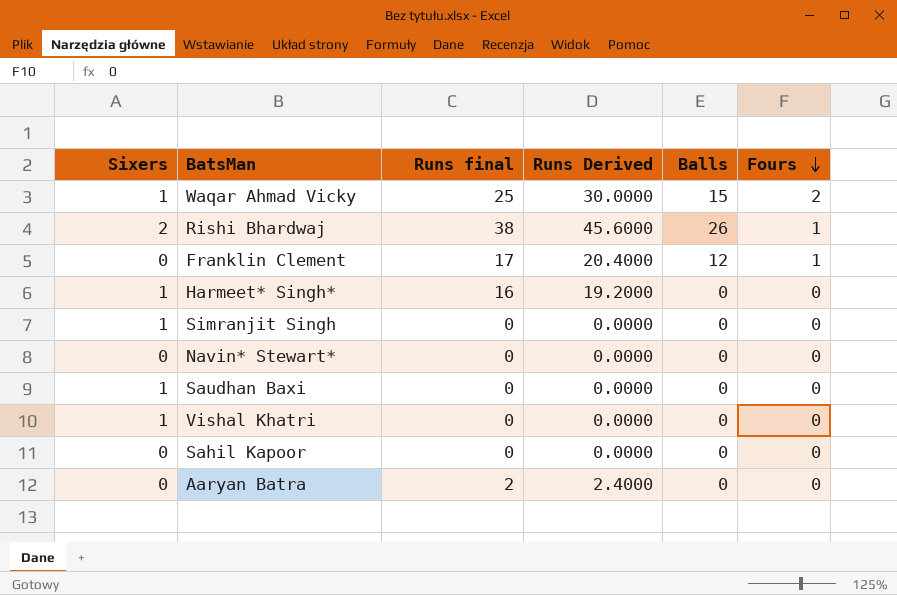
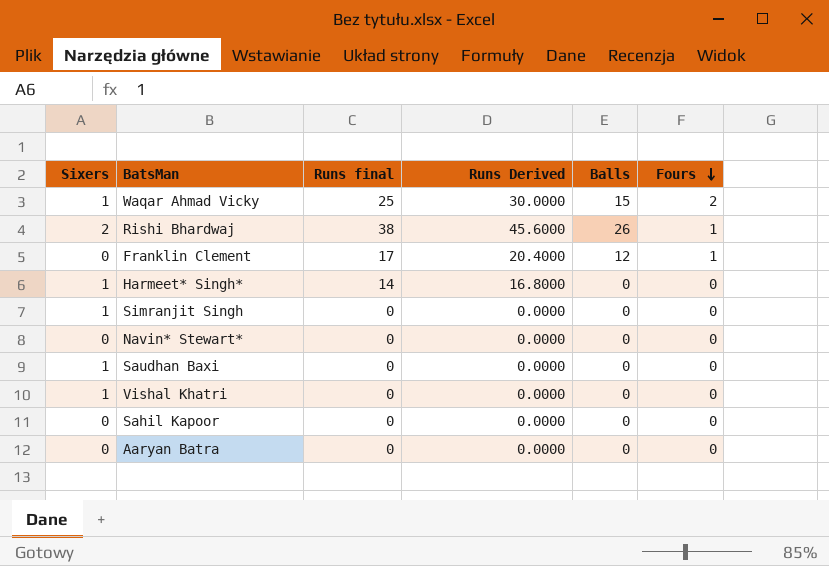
Harmeet* Singh* | Runs final: 16 -> 14
Harmeet* Singh* | Runs Derived: 19.2000 -> 16.8000
Aaryan Batra | Runs final: 2 -> 0
Aaryan Batra | Runs Derived: 2.4000 -> 0.0000

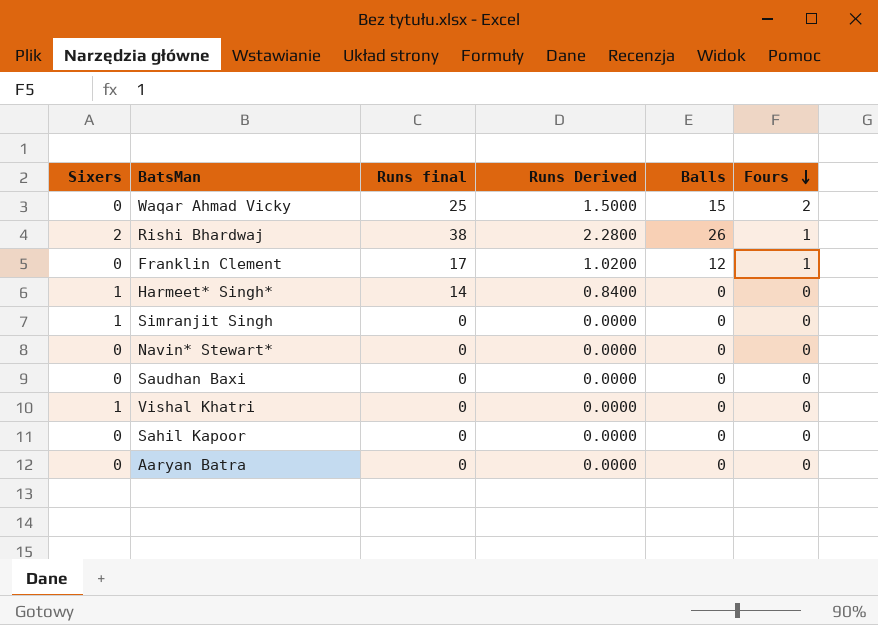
column Runs Derived | formula: [Runs final] * 1.2 -> [Runs final] * 0.06
Waqar Ahmad Vicky | Sixers: 1 -> 0
Saudhan Baxi | Sixers: 1 -> 0

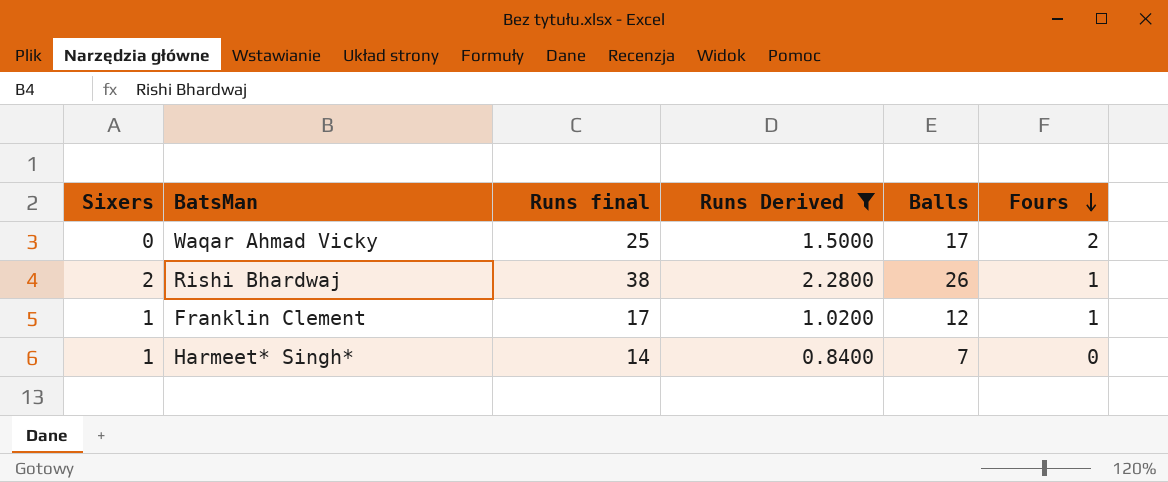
filter: none -> Runs Derived != 0.0000
Waqar Ahmad Vicky | Balls: 15 -> 17
Franklin Clement | Sixers: 0 -> 1
Harmeet* Singh* | Balls: 0 -> 7

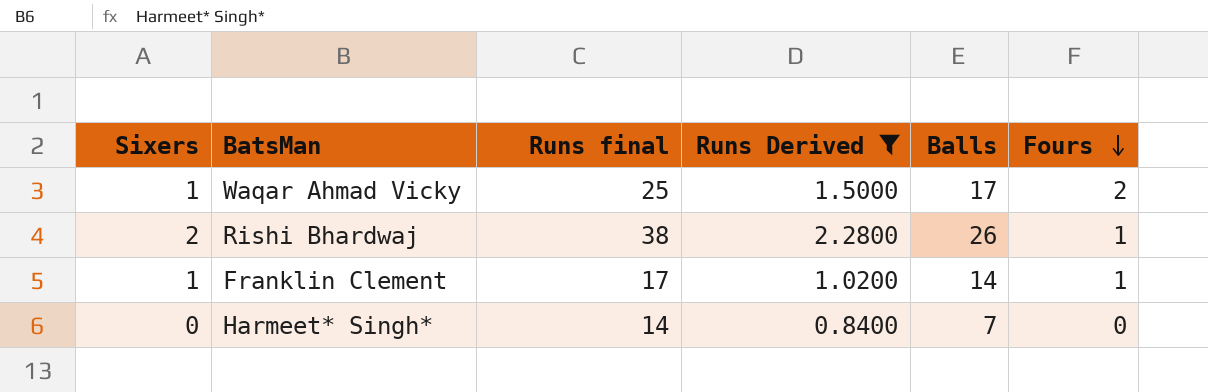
Waqar Ahmad Vicky | Sixers: 0 -> 1
Franklin Clement | Balls: 12 -> 14
Harmeet* Singh* | Sixers: 1 -> 0

